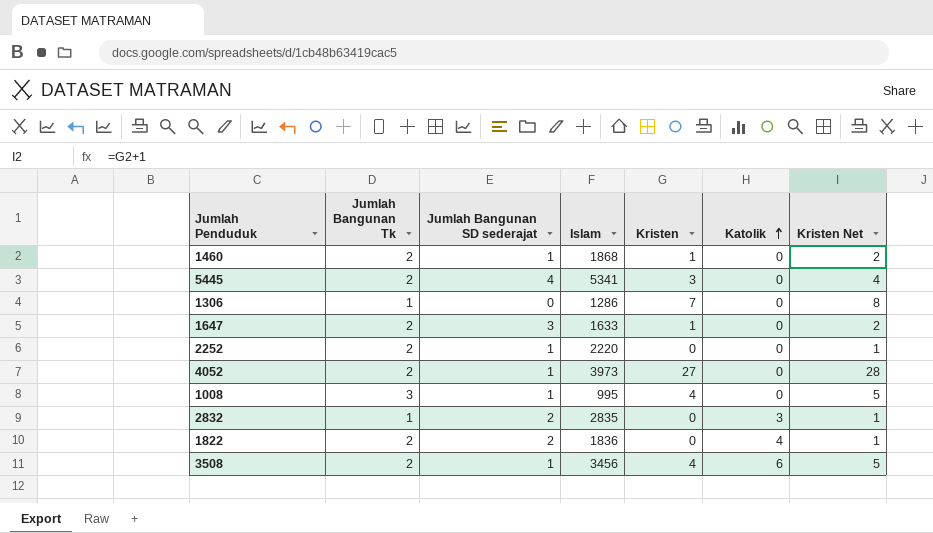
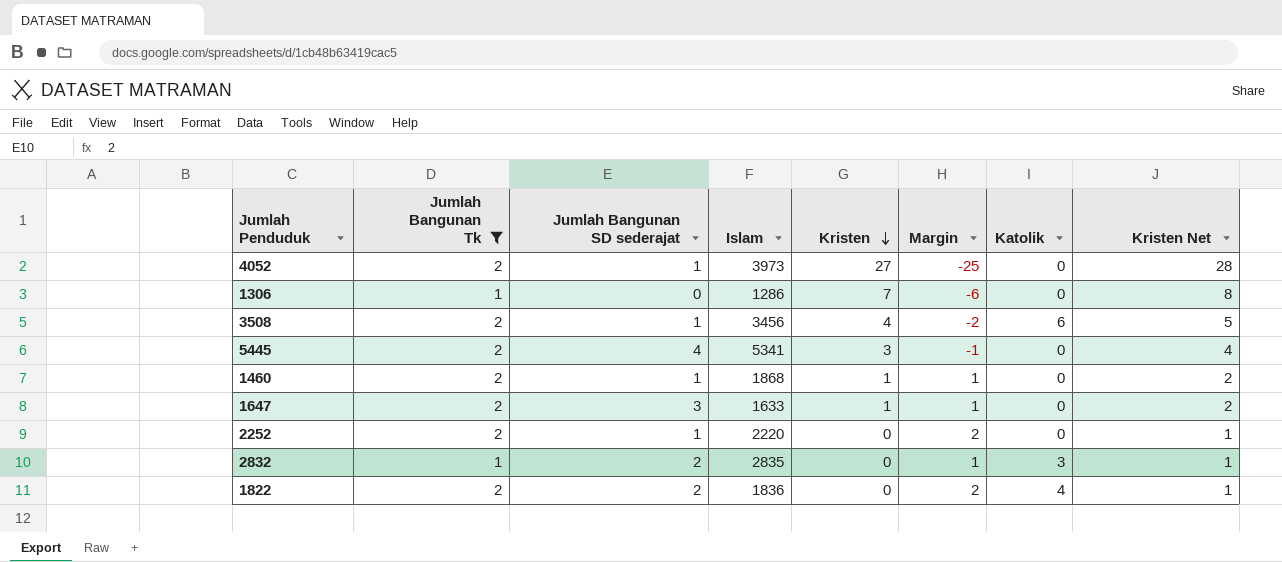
filter: none -> Jumlah Bangunan Tk != 3
row order: Katolik ascending -> Kristen descending
column Margin | formula: none -> [Jumlah Bangunan Tk] - [Kristen]

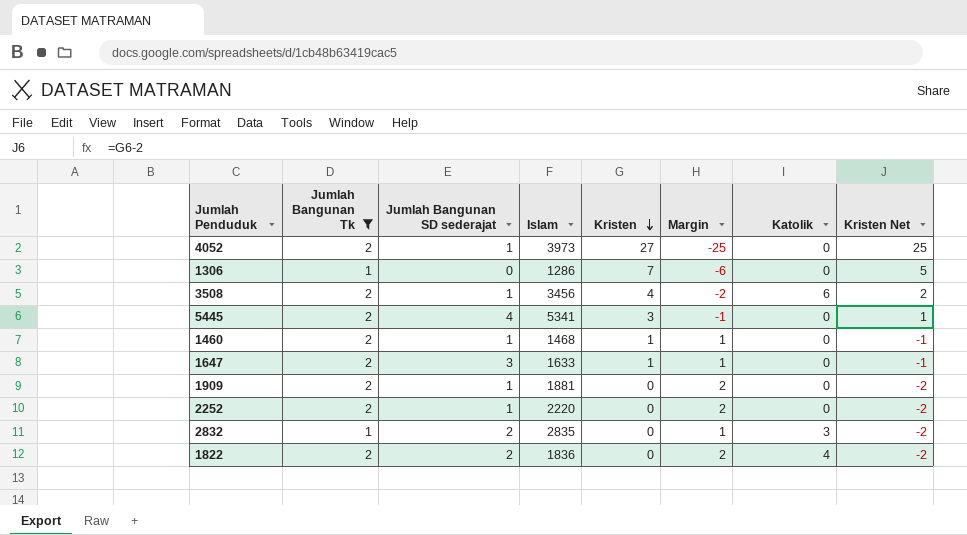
column Kristen Net | formula: [Kristen] + 1 -> [Kristen] - 2
1460 | Islam: 1868 -> 1468
row 1909: none -> 2 | 1 | 1881 | 0 | 2 | 0 | -2

